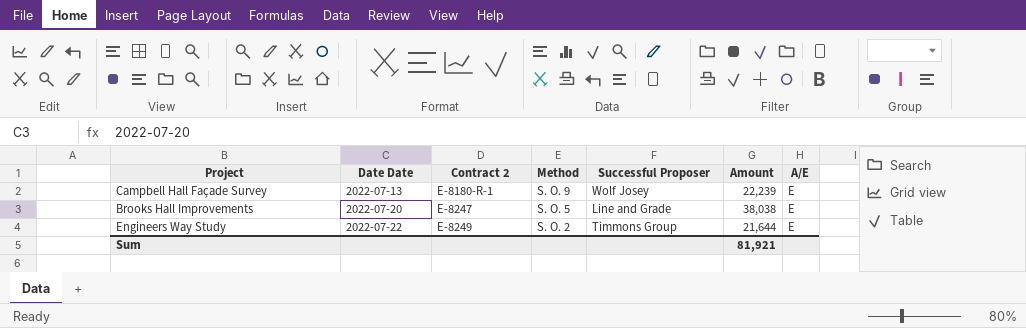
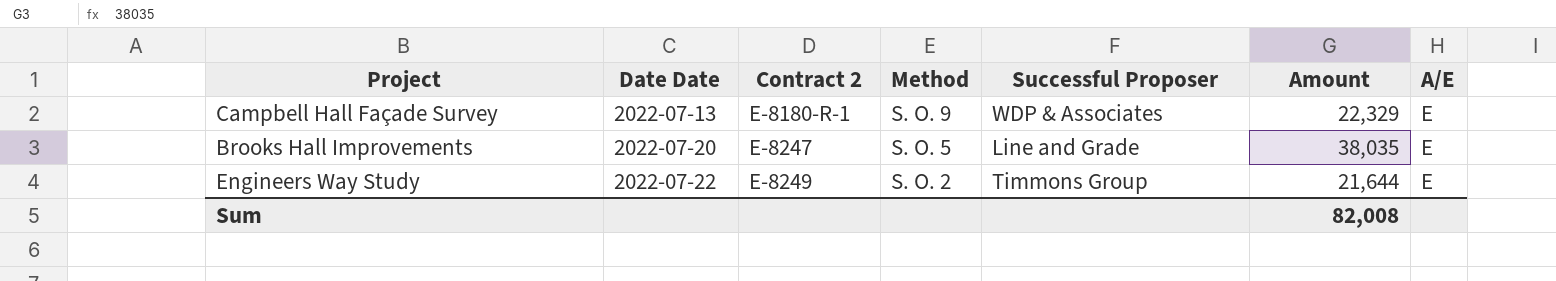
Campbell Hall Façade Survey | Successful Proposer: Wolf Josey -> WDP & Associates
Campbell Hall Façade Survey | Amount: 22,239 -> 22,329
Brooks Hall Improvements | Amount: 38,038 -> 38,035
Sum | Amount: 81,921 -> 82,008

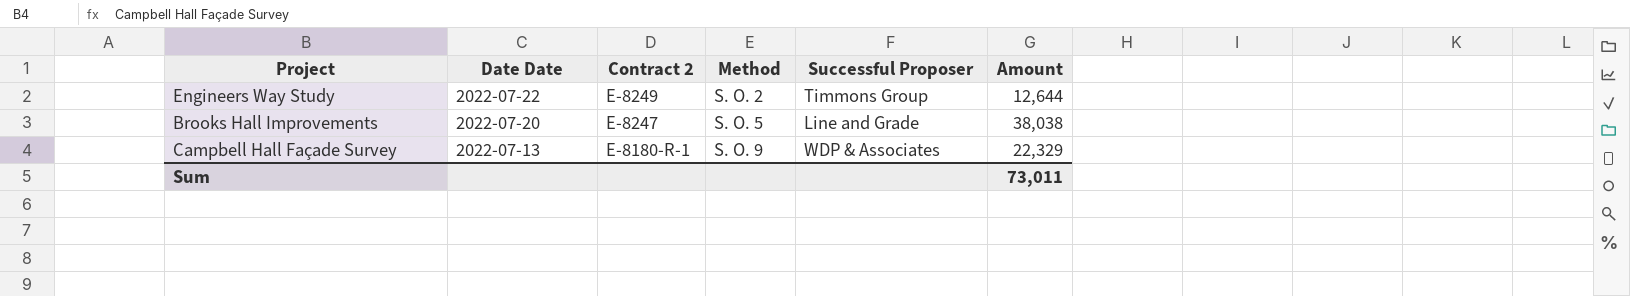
row order: Date Date ascending -> Date Date descending
column A/E | position: 7 -> none
Engineers Way Study | Amount: 21,644 -> 12,644
Brooks Hall Improvements | Amount: 38,035 -> 38,038
Sum | Amount: 82,008 -> 73,011

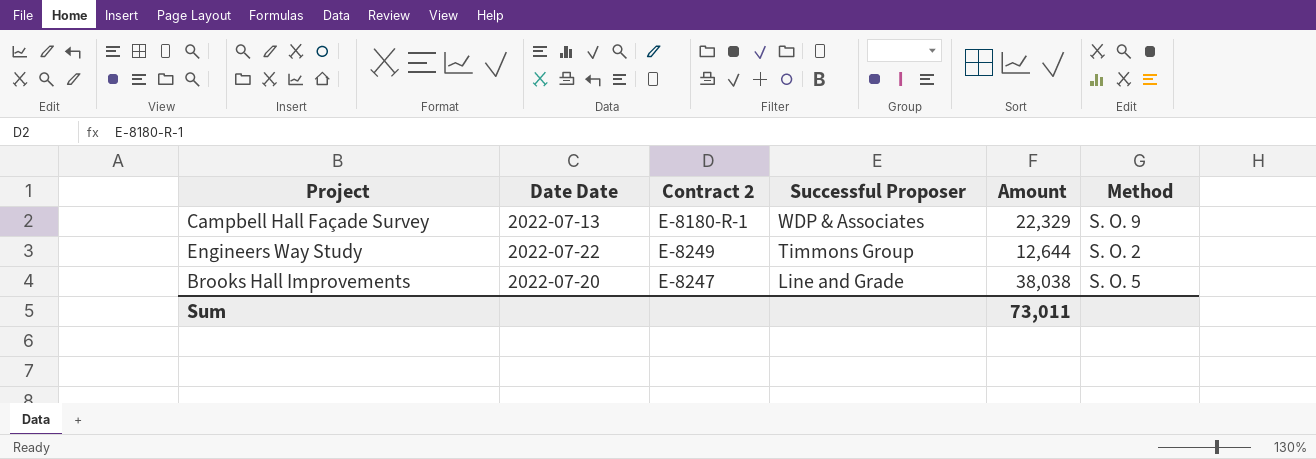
row order: Date Date descending -> Successful Proposer descending
column Method | position: 4 -> 6

